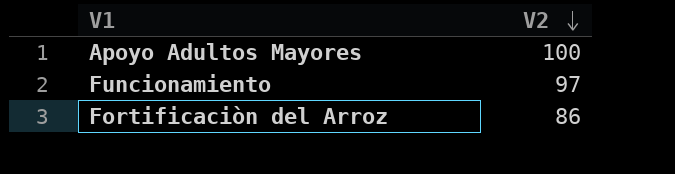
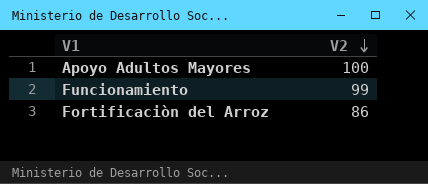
Funcionamiento | V2: 97 -> 99

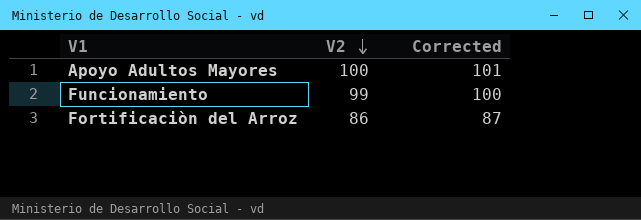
column Corrected | formula: none -> [V2] + 1

